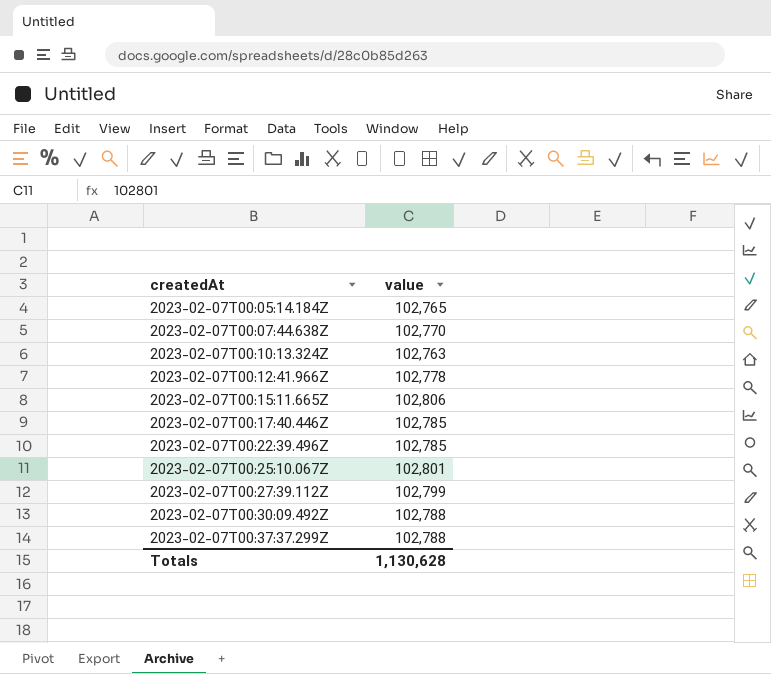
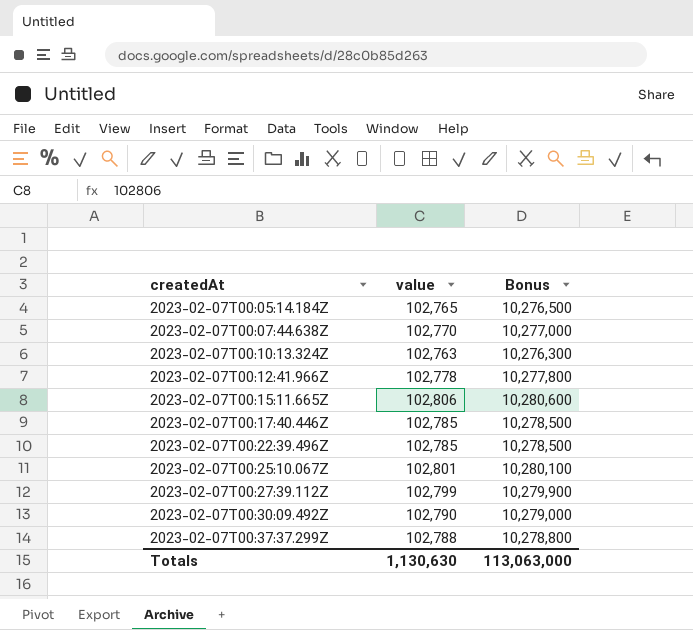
column Bonus | formula: none -> [value] * 100
2023-02-07T00:30:09.492Z | value: 102,788 -> 102,790
Totals | value: 1,130,628 -> 1,130,630

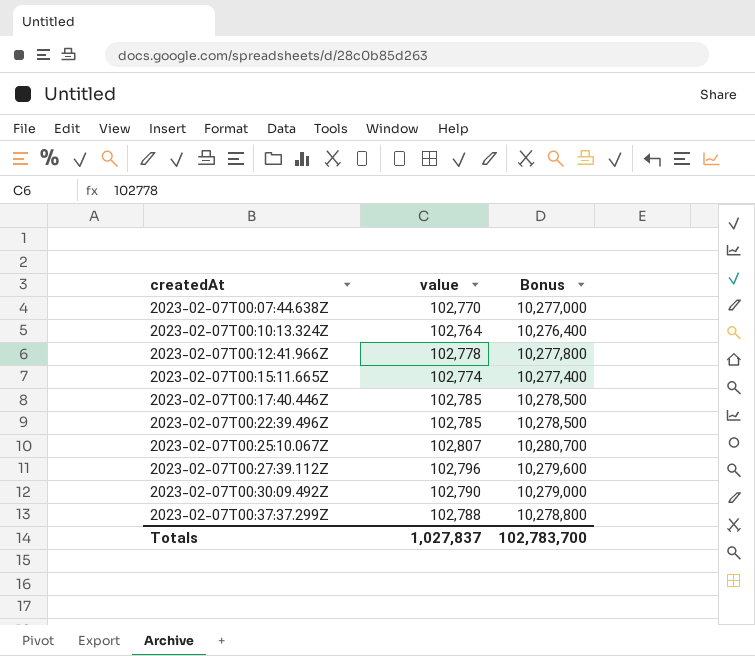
row 2023-02-07T00:05:14.184Z: 102,765 | 10,276,500 -> none
2023-02-07T00:10:13.324Z | value: 102,763 -> 102,764
2023-02-07T00:10:13.324Z | Bonus: 10,276,300 -> 10,276,400
2023-02-07T00:15:11.665Z | value: 102,806 -> 102,774
2023-02-07T00:15:11.665Z | Bonus: 10,280,600 -> 10,277,400
2023-02-07T00:25:10.067Z | value: 102,801 -> 102,807
2023-02-07T00:25:10.067Z | Bonus: 10,280,100 -> 10,280,700
2023-02-07T00:27:39.112Z | value: 102,799 -> 102,796
2023-02-07T00:27:39.112Z | Bonus: 10,279,900 -> 10,279,600
Totals | value: 1,130,630 -> 1,027,837
Totals | Bonus: 113,063,000 -> 102,783,700

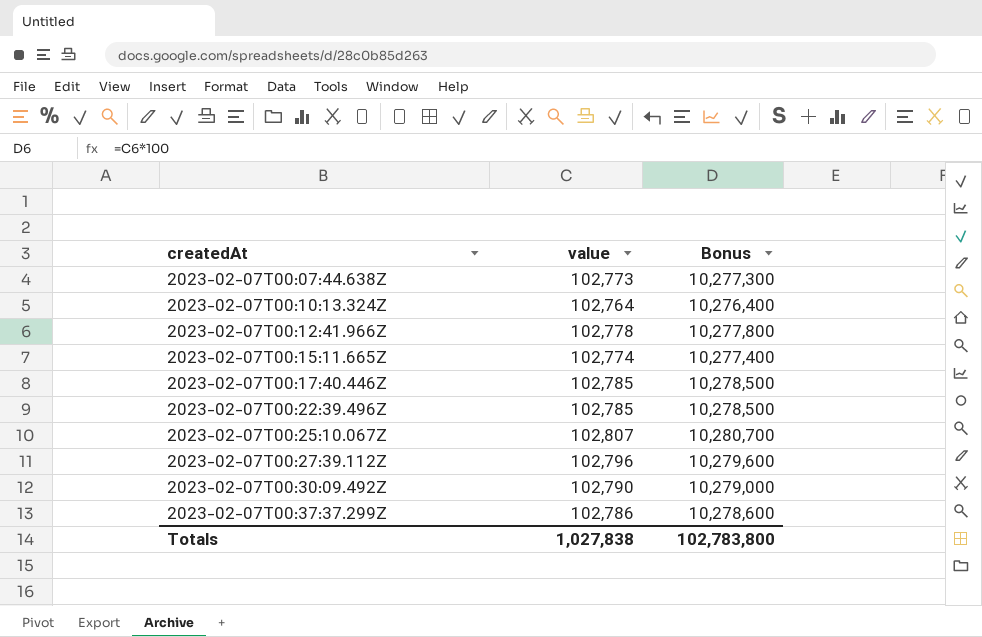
2023-02-07T00:07:44.638Z | value: 102,770 -> 102,773
2023-02-07T00:07:44.638Z | Bonus: 10,277,000 -> 10,277,300
2023-02-07T00:37:37.299Z | value: 102,788 -> 102,786
2023-02-07T00:37:37.299Z | Bonus: 10,278,800 -> 10,278,600
Totals | value: 1,027,837 -> 1,027,838
Totals | Bonus: 102,783,700 -> 102,783,800

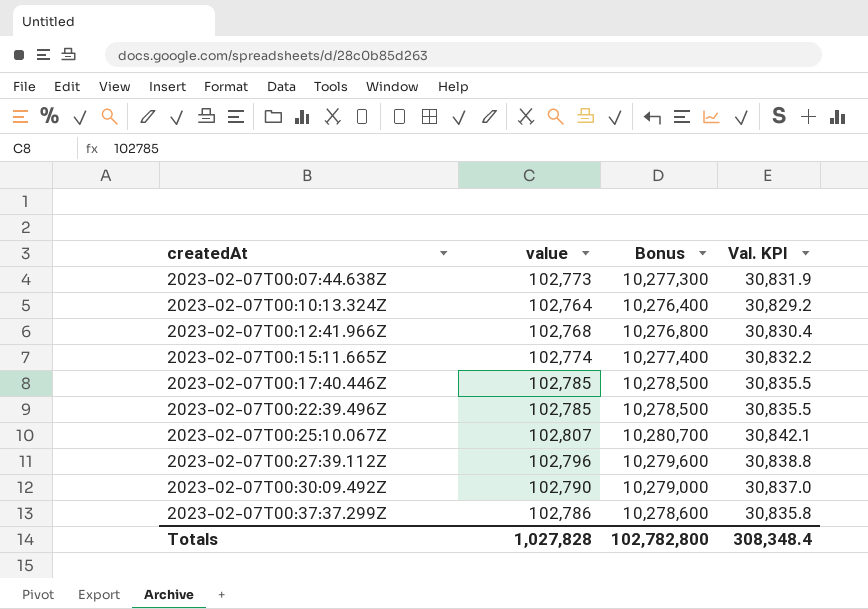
column Val. KPI | formula: none -> [value] * 0.3
2023-02-07T00:12:41.966Z | value: 102,778 -> 102,768
2023-02-07T00:12:41.966Z | Bonus: 10,277,800 -> 10,276,800
Totals | value: 1,027,838 -> 1,027,828
Totals | Bonus: 102,783,800 -> 102,782,800

